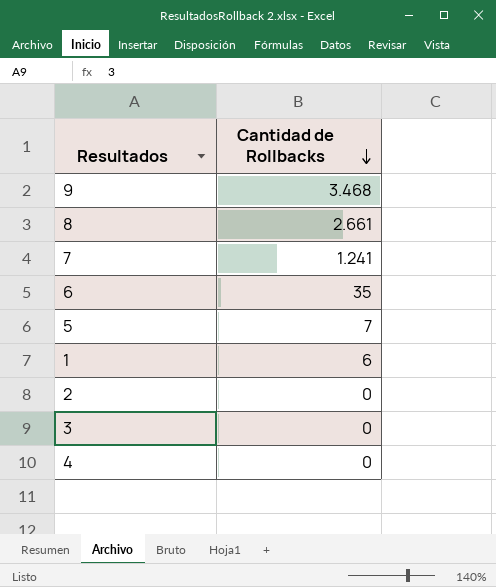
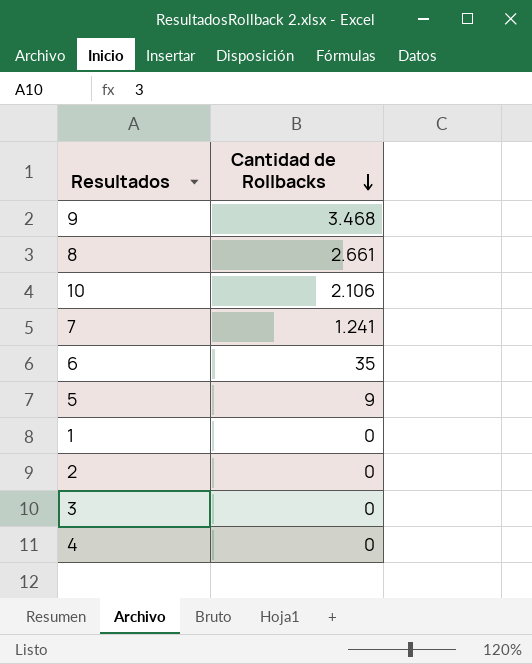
row 10: none -> 2.106
5 | Cantidad de Rollbacks: 7 -> 9
1 | Cantidad de Rollbacks: 6 -> 0

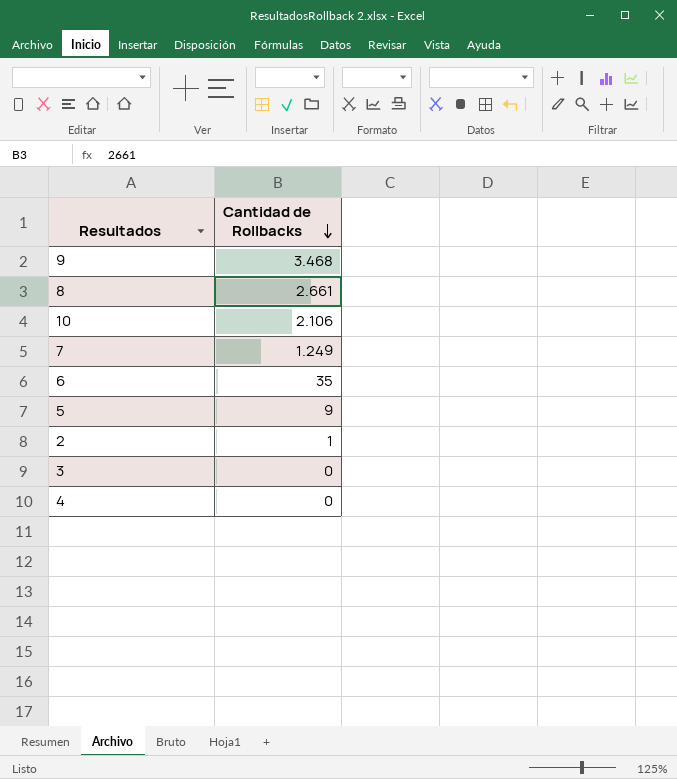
row 1: 0 -> none
7 | Cantidad de Rollbacks: 1.241 -> 1.249
2 | Cantidad de Rollbacks: 0 -> 1

